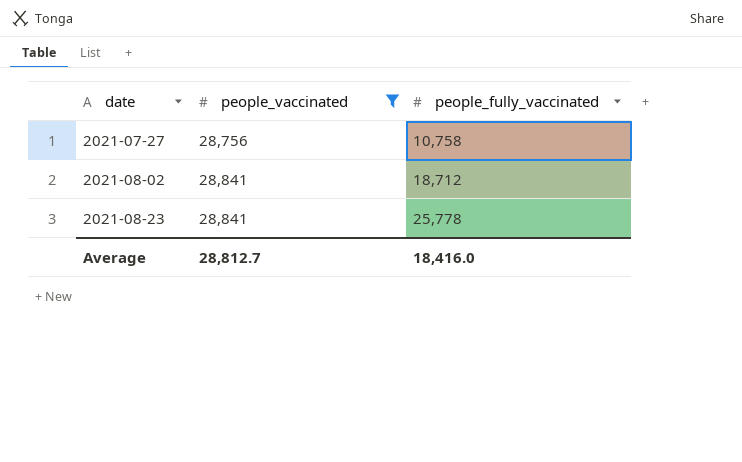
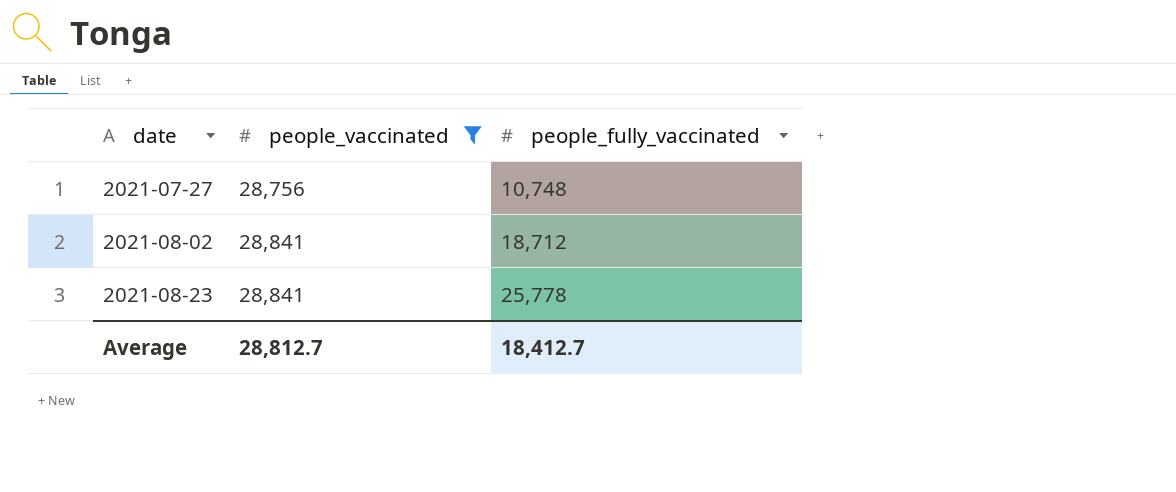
2021-07-27 | people_fully_vaccinated: 10,758 -> 10,748
Average | people_fully_vaccinated: 18,416.0 -> 18,412.7

